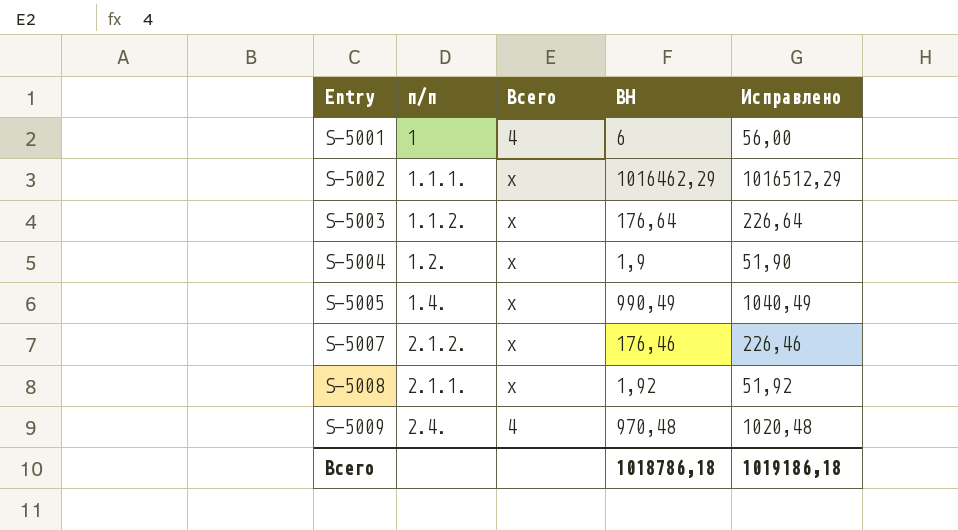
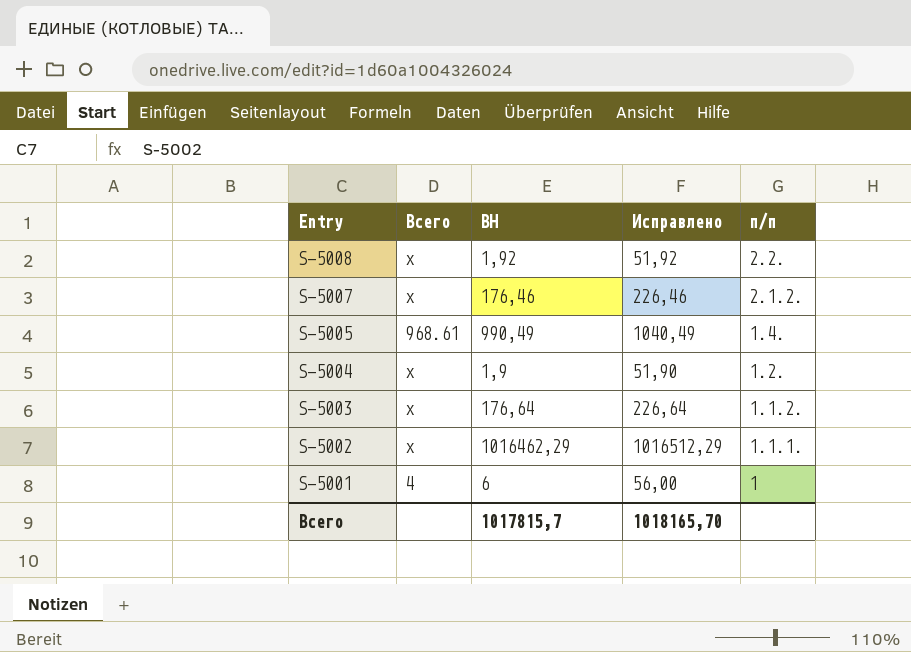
row order: Entry ascending -> Entry descending
column п/п | position: 2 -> 5
row S-5009: 2.4. | 4 | 970,48 | 1020,48 -> none
S-5008 | п/п: 2.1.1. -> 2.2.
S-5005 | Всего: х -> 968.61
Всего | ВН: 1018786,18 -> 1017815,7
Всего | Исправлено: 1019186,18 -> 1018165,70

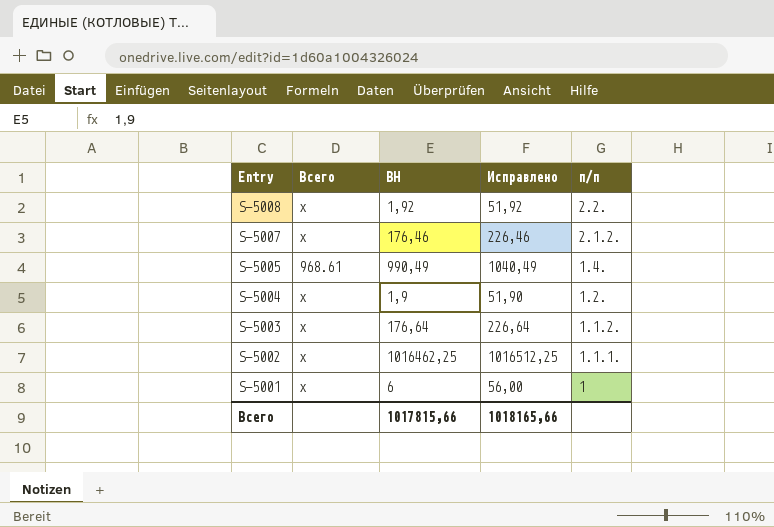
S-5002 | ВН: 1016462,29 -> 1016462,25
S-5002 | Исправлено: 1016512,29 -> 1016512,25
S-5001 | Всего: 4 -> х
Всего | ВН: 1017815,7 -> 1017815,66
Всего | Исправлено: 1018165,70 -> 1018165,66

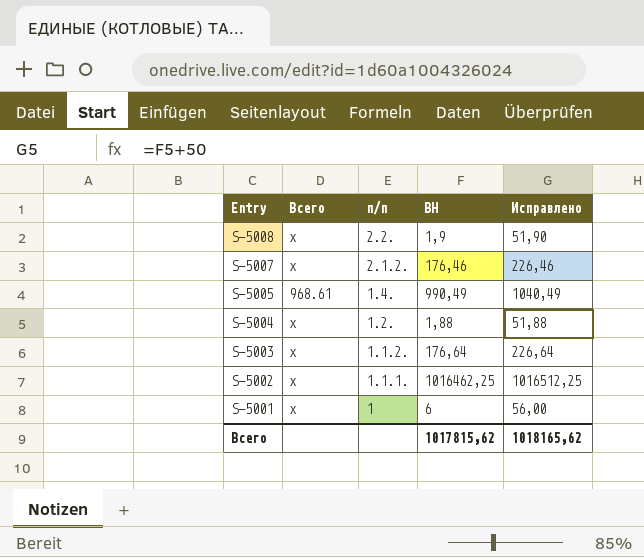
column п/п | position: 5 -> 3
S-5008 | ВН: 1,92 -> 1,9
S-5008 | Исправлено: 51,92 -> 51,90
S-5004 | ВН: 1,9 -> 1,88
S-5004 | Исправлено: 51,90 -> 51,88
Всего | ВН: 1017815,66 -> 1017815,62
Всего | Исправлено: 1018165,66 -> 1018165,62

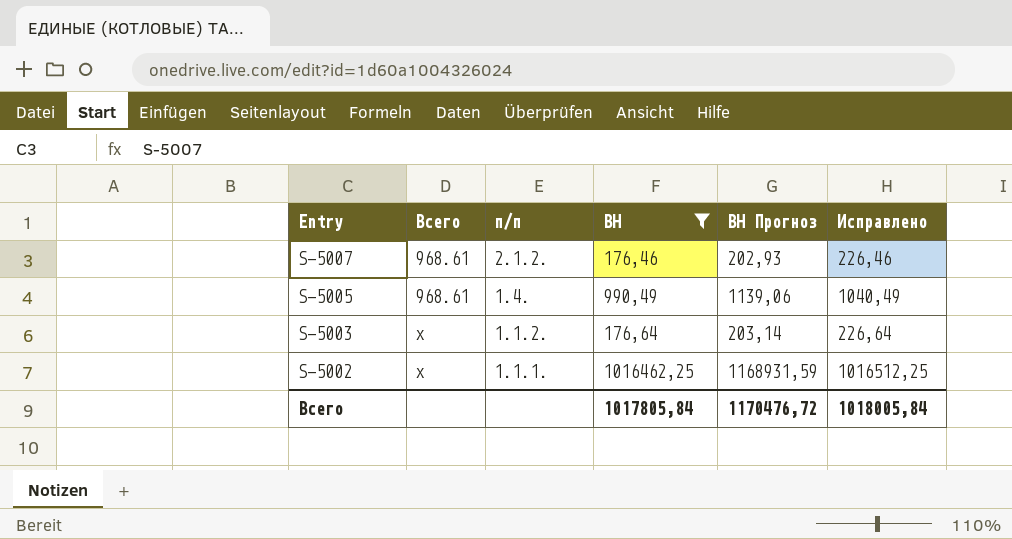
filter: none -> ВН >= 176,46
column ВН Прогноз | formula: none -> [ВН] * 1,15
S-5007 | Всего: х -> 968.61
Всего | ВН: 1017815,62 -> 1017805,84
Всего | Исправлено: 1018165,62 -> 1018005,84

